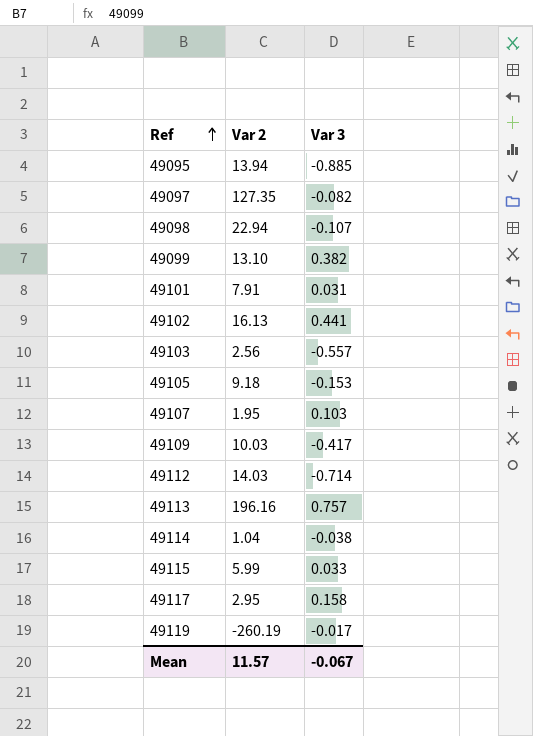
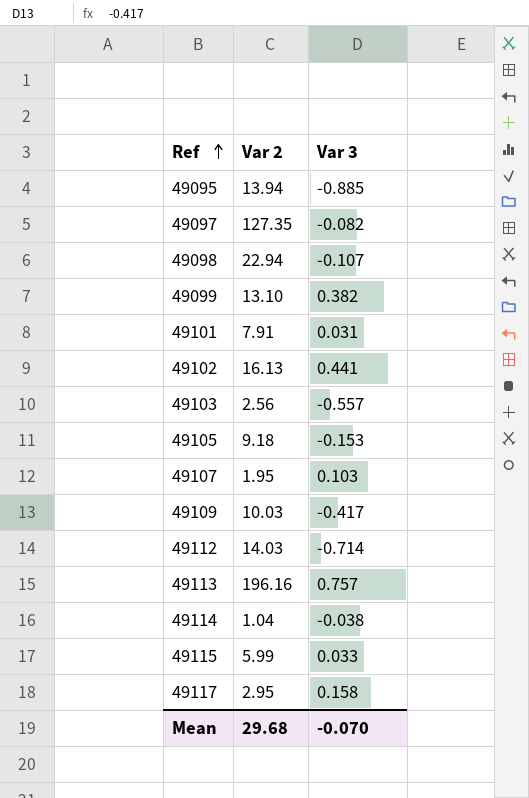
row 49119: -260.19 | -0.017 -> none
Mean | Var 2: 11.57 -> 29.68
Mean | Var 3: -0.067 -> -0.070

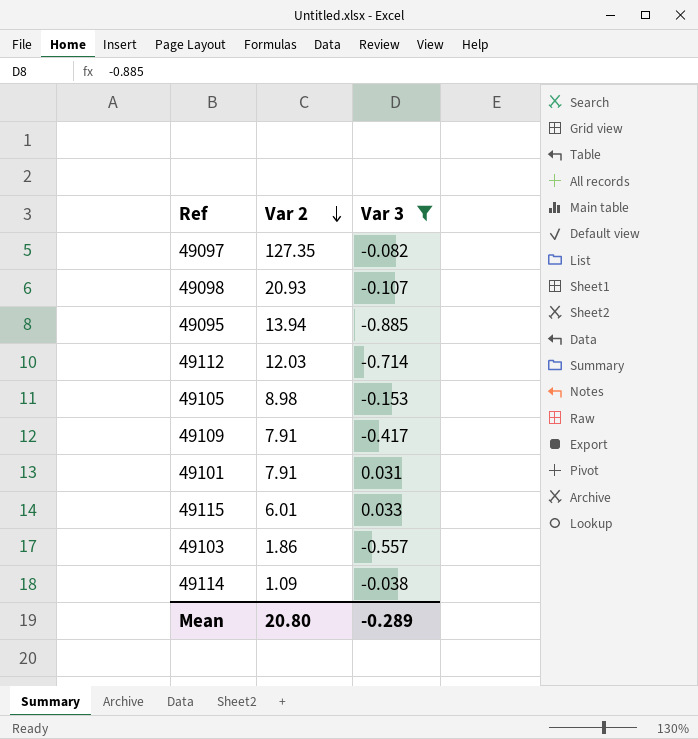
filter: none -> Var 3 <= 0.033
row order: Ref ascending -> Var 2 descending
49098 | Var 2: 22.94 -> 20.93
49112 | Var 2: 14.03 -> 12.03
49105 | Var 2: 9.18 -> 8.98
49109 | Var 2: 10.03 -> 7.91
49115 | Var 2: 5.99 -> 6.01
49103 | Var 2: 2.56 -> 1.86
49114 | Var 2: 1.04 -> 1.09
Mean | Var 2: 29.68 -> 20.80
Mean | Var 3: -0.070 -> -0.289

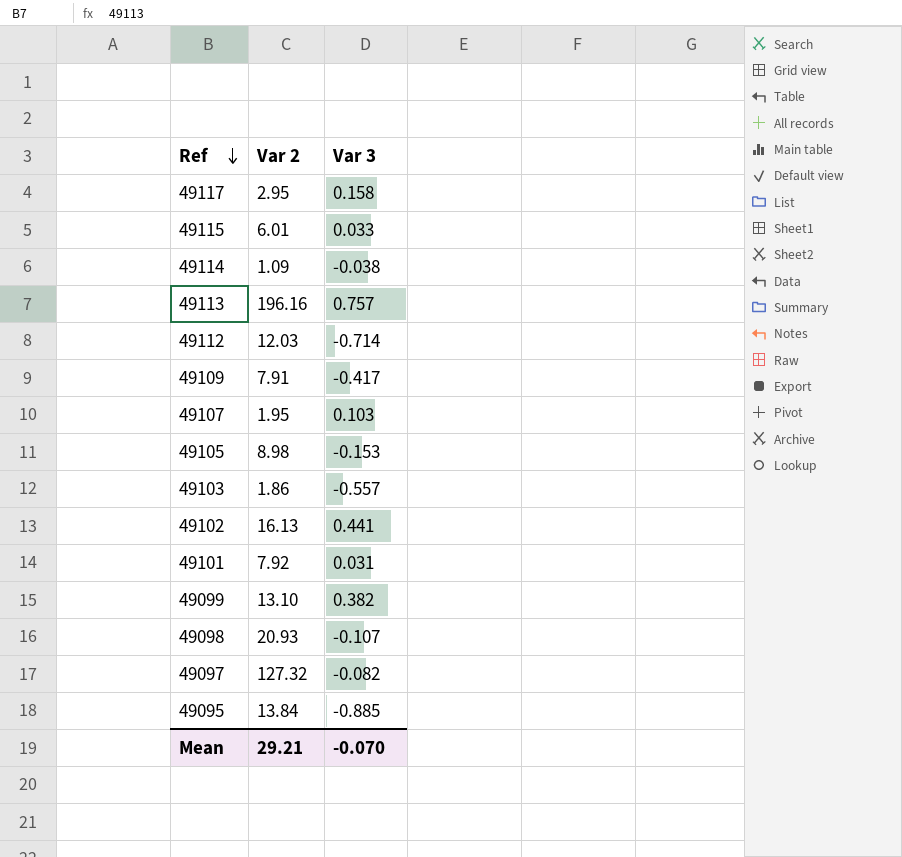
filter: Var 3 <= 0.033 -> none
row order: Var 2 descending -> Ref descending
49101 | Var 2: 7.91 -> 7.92
49097 | Var 2: 127.35 -> 127.32
49095 | Var 2: 13.94 -> 13.84
Mean | Var 2: 20.80 -> 29.21
Mean | Var 3: -0.289 -> -0.070

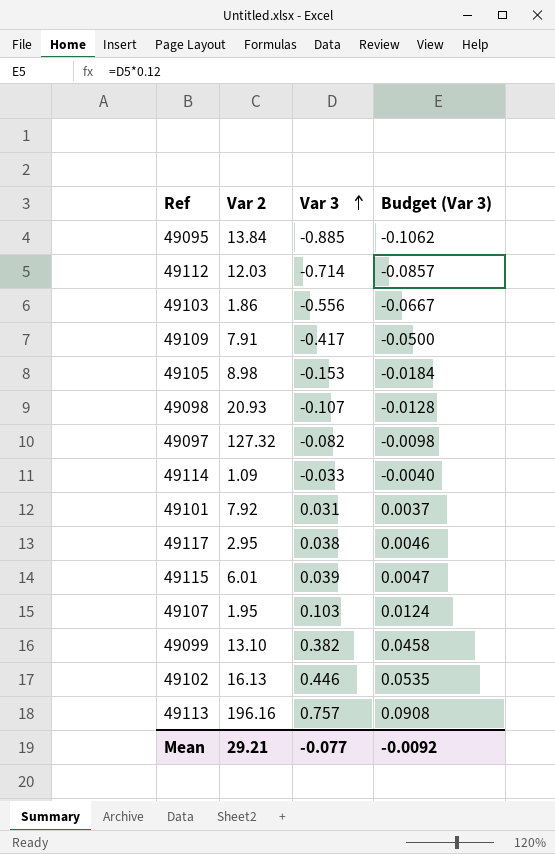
row order: Ref descending -> Var 3 ascending
column Budget (Var 3) | formula: none -> [Var 3] * 0.12
49103 | Var 3: -0.557 -> -0.556
49114 | Var 3: -0.038 -> -0.033
49117 | Var 3: 0.158 -> 0.038
49115 | Var 3: 0.033 -> 0.039
49102 | Var 3: 0.441 -> 0.446
Mean | Var 3: -0.070 -> -0.077

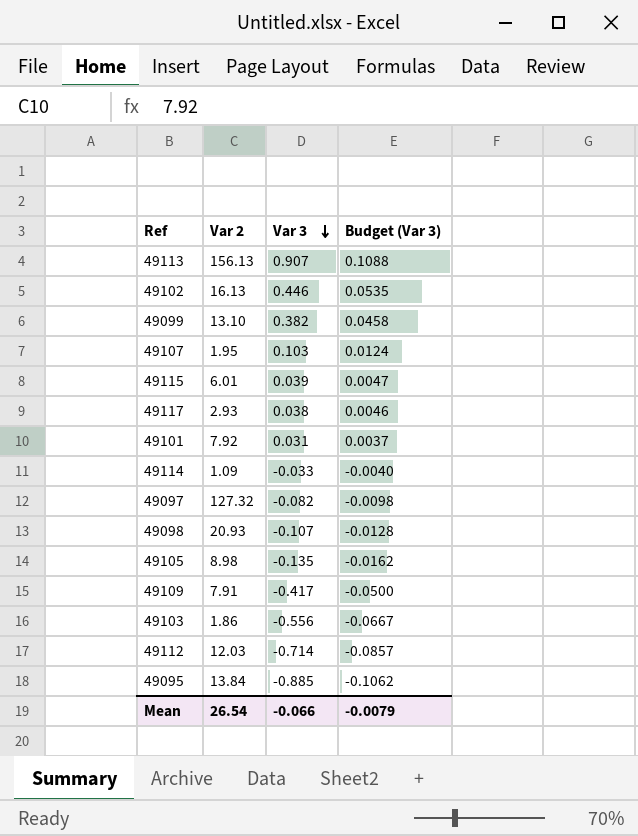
row order: Var 3 ascending -> Var 3 descending
49113 | Var 2: 196.16 -> 156.13
49113 | Var 3: 0.757 -> 0.907
49113 | Budget (Var 3): 0.0908 -> 0.1088
49117 | Var 2: 2.95 -> 2.93
49105 | Var 3: -0.153 -> -0.135
49105 | Budget (Var 3): -0.0184 -> -0.0162
Mean | Var 2: 29.21 -> 26.54
Mean | Var 3: -0.077 -> -0.066
Mean | Budget (Var 3): -0.0092 -> -0.0079

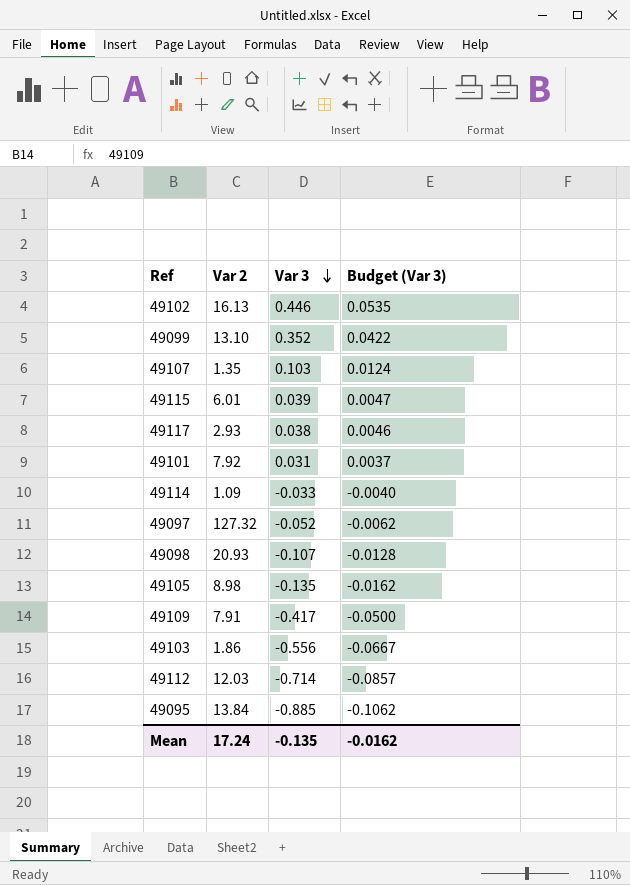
row 49113: 156.13 | 0.907 | 0.1088 -> none
49099 | Var 3: 0.382 -> 0.352
49099 | Budget (Var 3): 0.0458 -> 0.0422
49107 | Var 2: 1.95 -> 1.35
49097 | Var 3: -0.082 -> -0.052
49097 | Budget (Var 3): -0.0098 -> -0.0062
Mean | Var 2: 26.54 -> 17.24
Mean | Var 3: -0.066 -> -0.135
Mean | Budget (Var 3): -0.0079 -> -0.0162

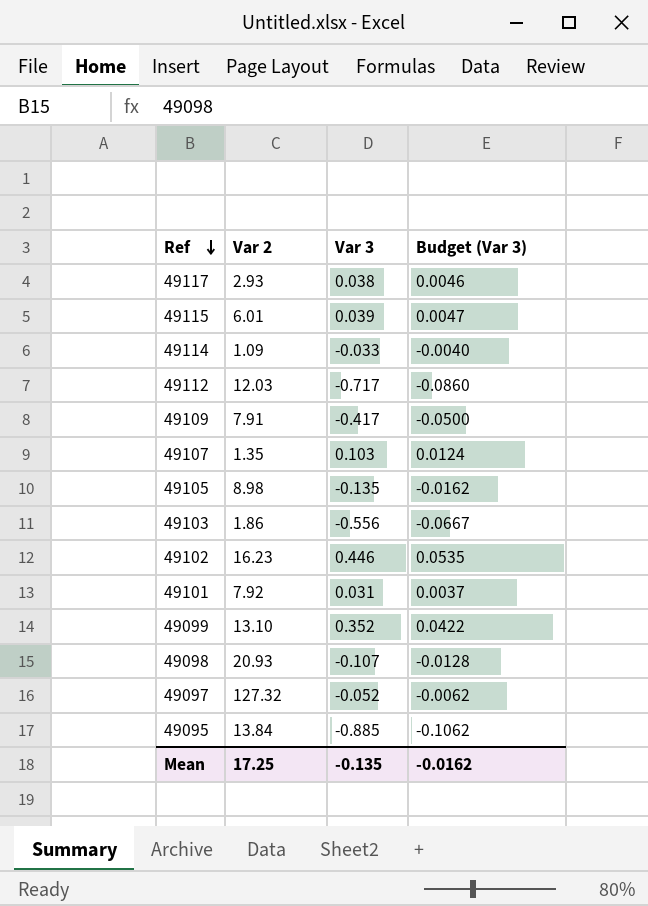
row order: Var 3 descending -> Ref descending
49112 | Var 3: -0.714 -> -0.717
49112 | Budget (Var 3): -0.0857 -> -0.0860
49102 | Var 2: 16.13 -> 16.23
Mean | Var 2: 17.24 -> 17.25

